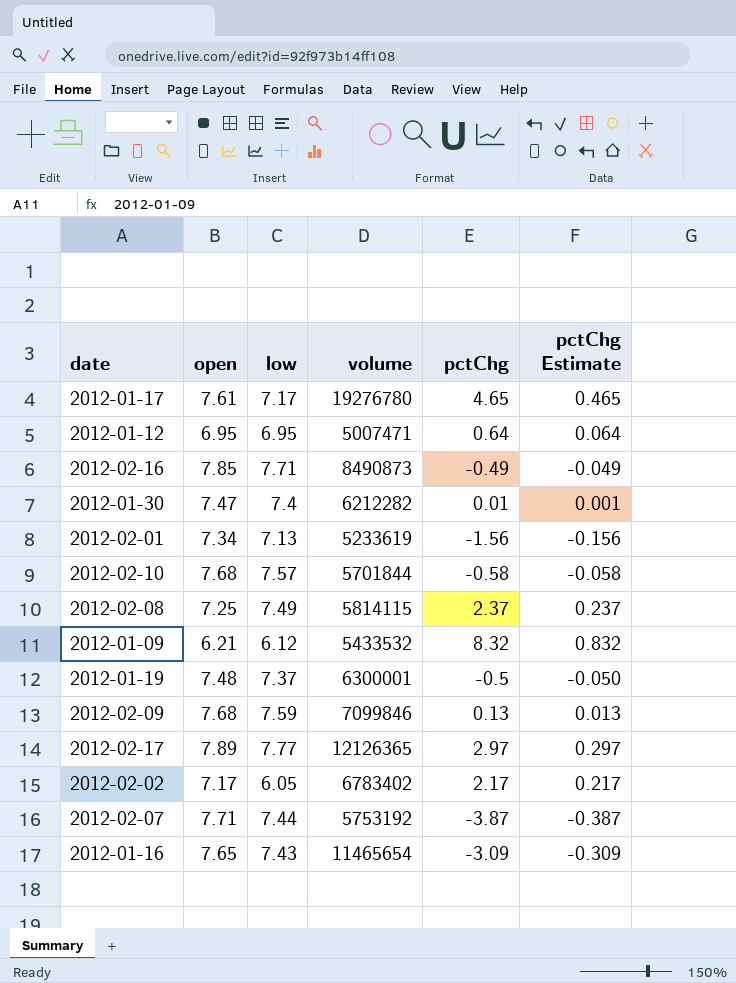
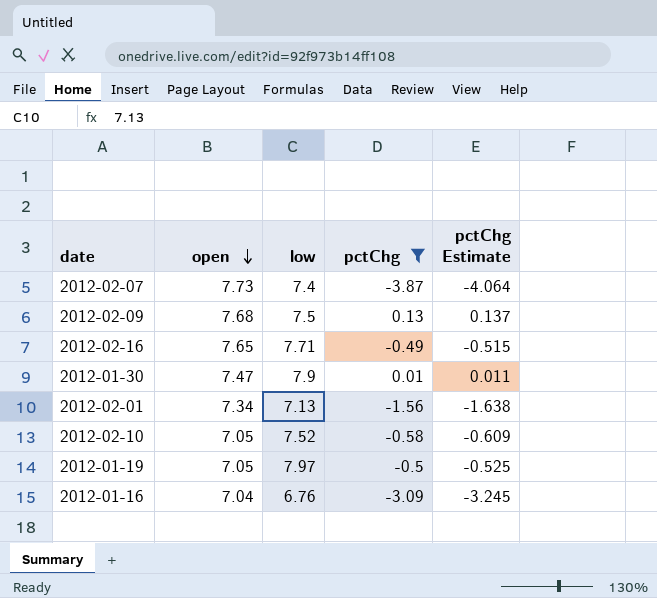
filter: none -> pctChg <= 0.13
row order: none -> open descending
column volume | position: 4 -> none
column pctChg Estimate | formula: [pctChg] * 0.1 -> [pctChg] * 1.05
2012-02-07 | open: 7.71 -> 7.73
2012-02-07 | low: 7.44 -> 7.4
2012-02-09 | low: 7.59 -> 7.5
2012-02-16 | open: 7.85 -> 7.65
2012-01-30 | low: 7.4 -> 7.9
2012-02-10 | open: 7.68 -> 7.05
2012-02-10 | low: 7.57 -> 7.52
2012-01-19 | open: 7.48 -> 7.05
2012-01-19 | low: 7.37 -> 7.97
2012-01-16 | open: 7.65 -> 7.04
2012-01-16 | low: 7.43 -> 6.76

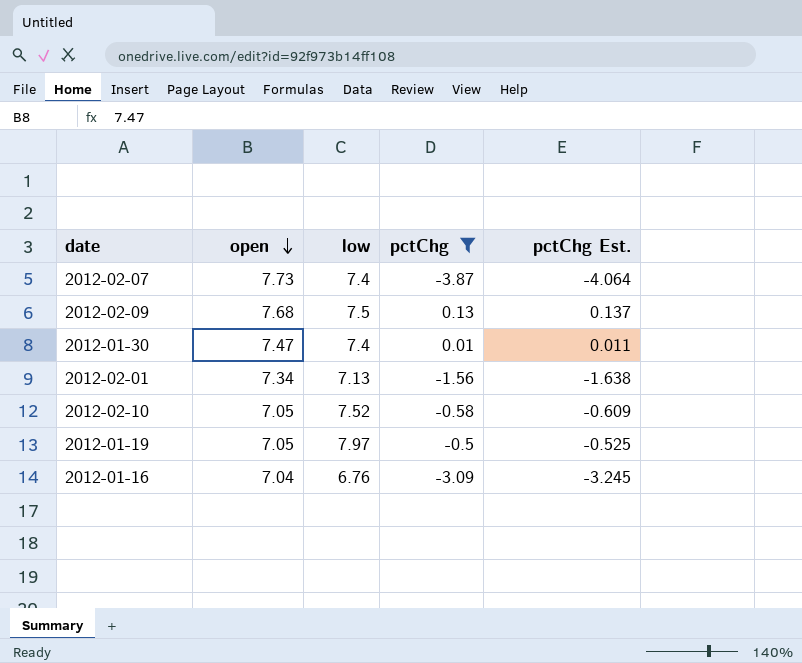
column name: pctChg Estimate -> pctChg Est.
row 2012-02-16: 7.65 | 7.71 | -0.49 | -0.515 -> none
2012-01-30 | low: 7.9 -> 7.4

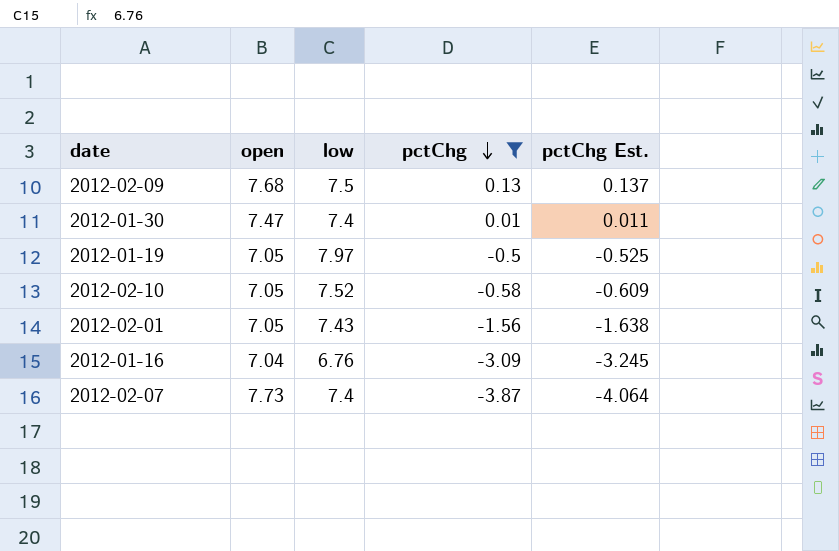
row order: open descending -> pctChg descending
2012-02-01 | open: 7.34 -> 7.05
2012-02-01 | low: 7.13 -> 7.43

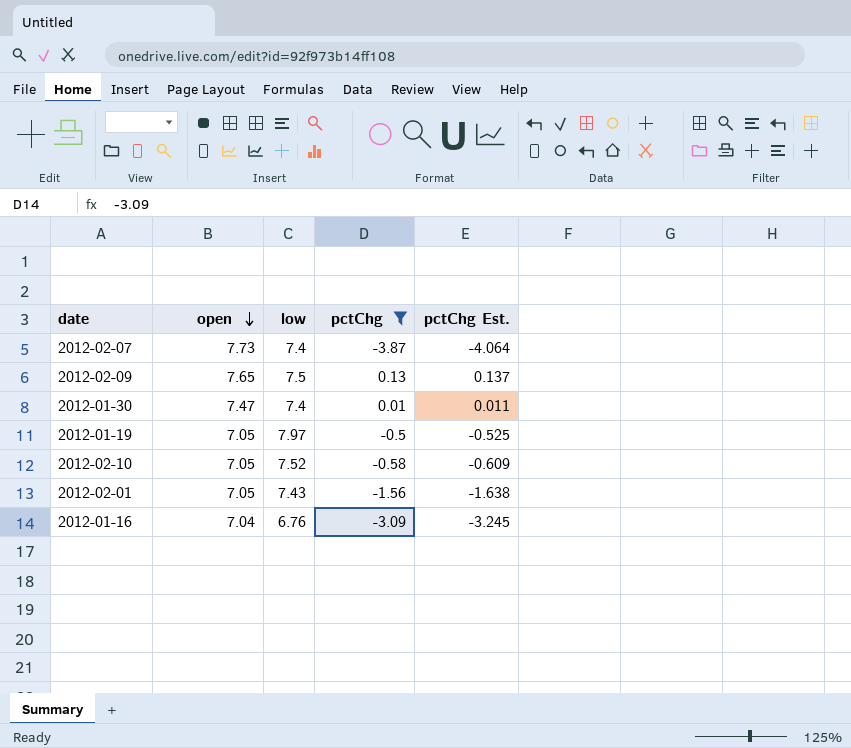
row order: pctChg descending -> open descending
2012-02-09 | open: 7.68 -> 7.65

